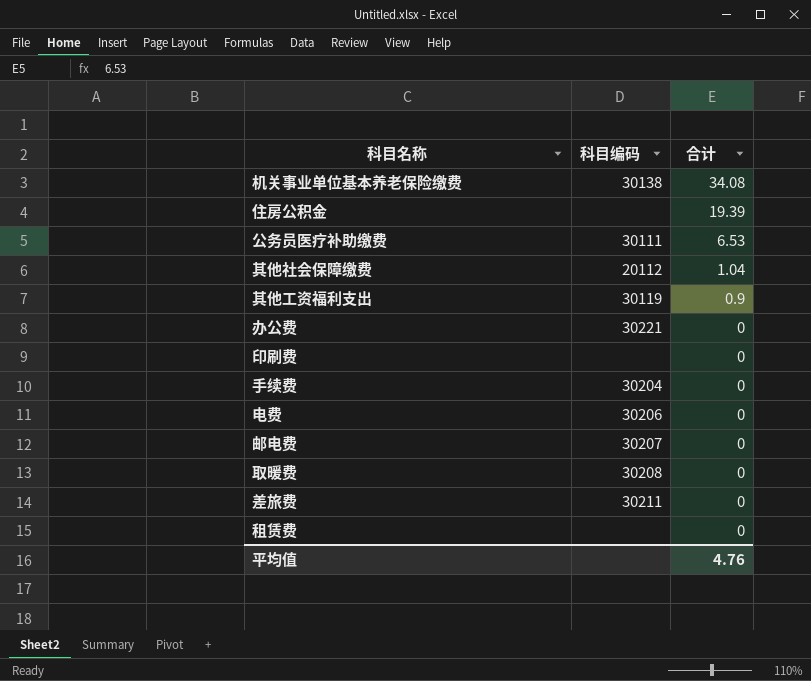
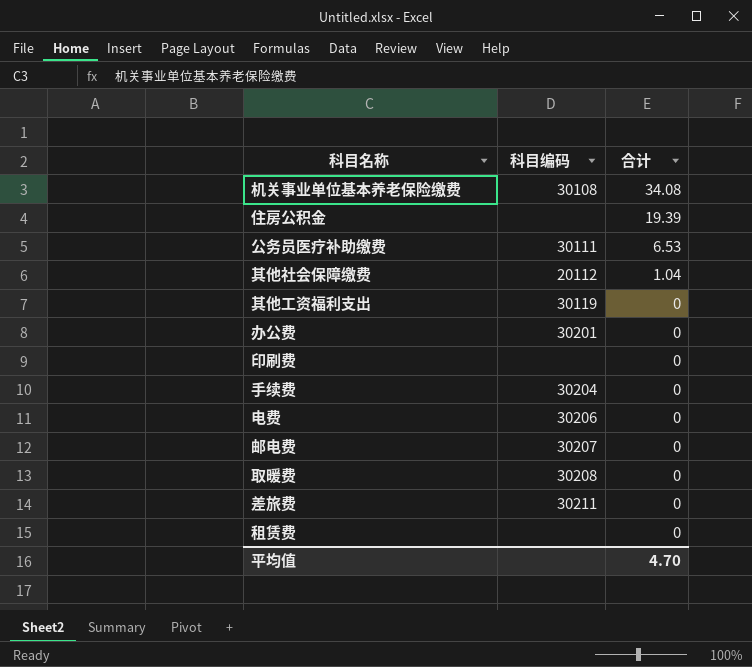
机关事业单位基本养老保险缴费 | 科目编码: 30138 -> 30108
其他工资福利支出 | 合计: 0.9 -> 0
办公费 | 科目编码: 30221 -> 30201
平均值 | 合计: 4.76 -> 4.70

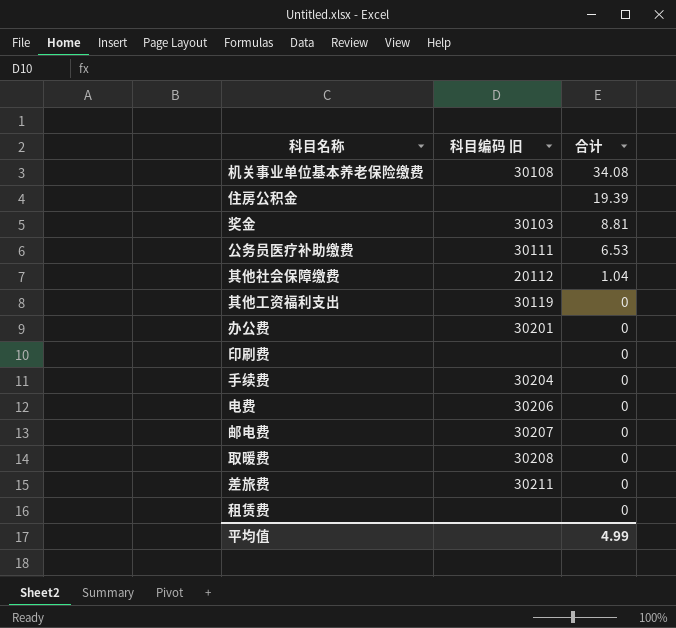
column name: 科目编码 -> 科目编码 旧
row 奖金: none -> 30103 | 8.81
平均值 | 合计: 4.70 -> 4.99

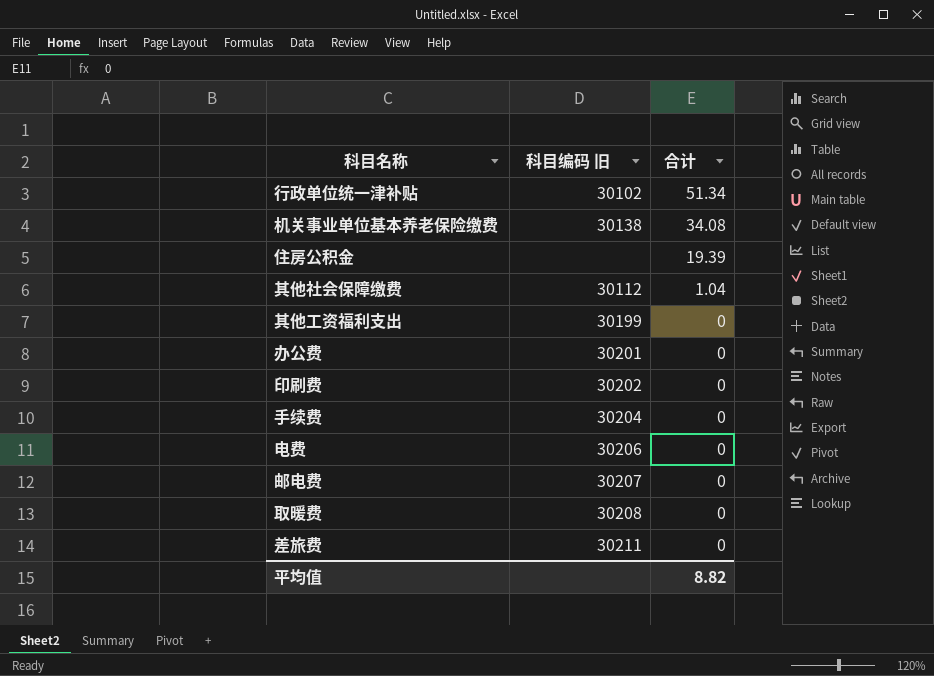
row 奖金: 30103 | 8.81 -> none
row 公务员医疗补助缴费: 30111 | 6.53 -> none
row 租赁费: none | 0 -> none
row 行政单位统一津补贴: none -> 30102 | 51.34
机关事业单位基本养老保险缴费 | 科目编码 旧: 30108 -> 30138
其他社会保障缴费 | 科目编码 旧: 20112 -> 30112
其他工资福利支出 | 科目编码 旧: 30119 -> 30199
印刷费 | 科目编码 旧: none -> 30202
平均值 | 合计: 4.99 -> 8.82

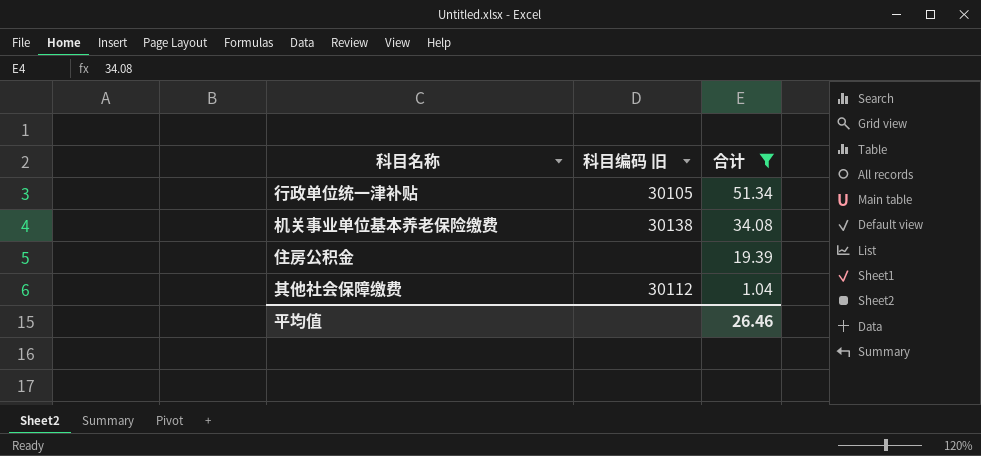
filter: none -> 合计 != 0
行政单位统一津补贴 | 科目编码 旧: 30102 -> 30105
平均值 | 合计: 8.82 -> 26.46

